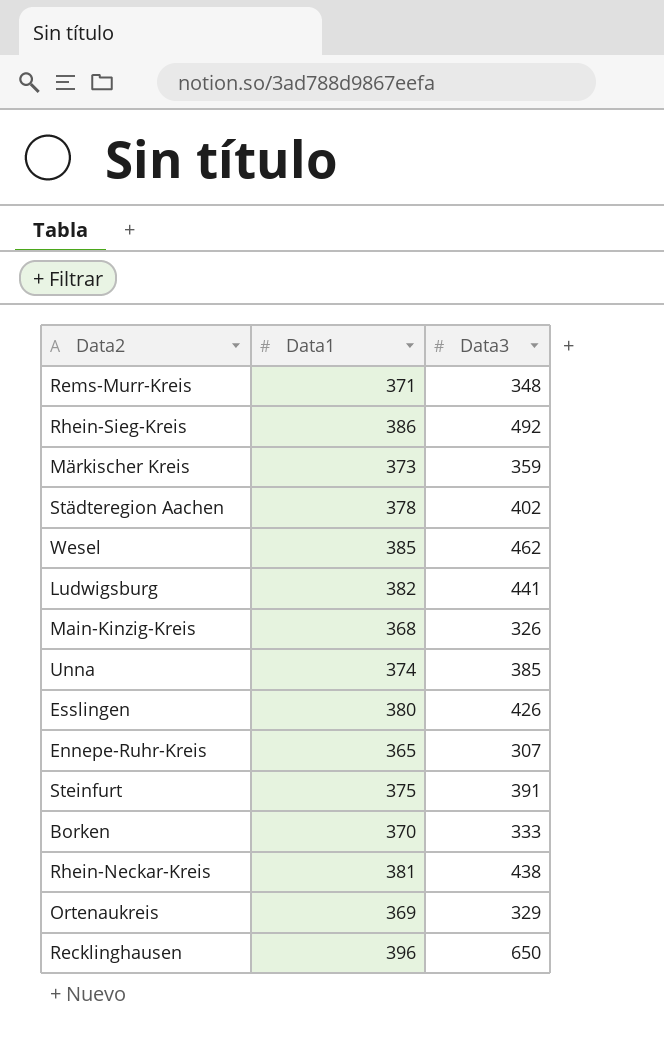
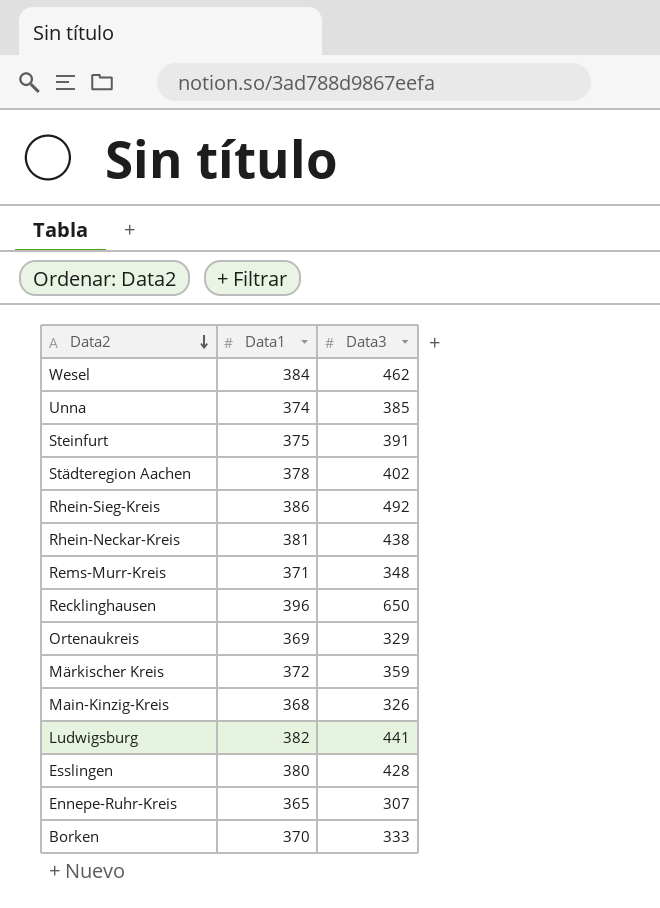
row order: none -> Data2 descending
Wesel | Data1: 385 -> 384
Märkischer Kreis | Data1: 373 -> 372
Esslingen | Data3: 426 -> 428

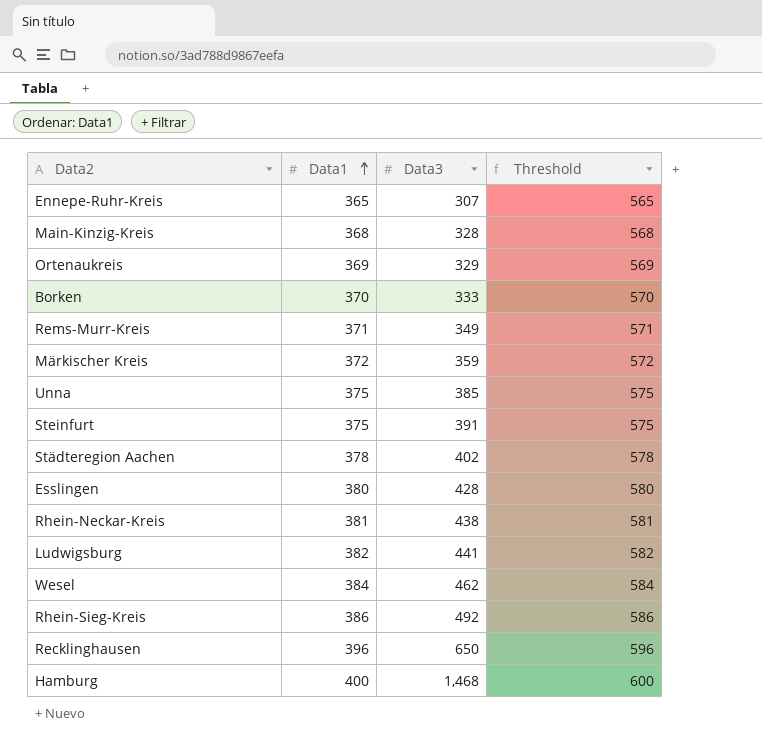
row order: Data2 descending -> Data1 ascending
column Threshold | formula: none -> [Data1] + 200
Main-Kinzig-Kreis | Data3: 326 -> 328
Rems-Murr-Kreis | Data3: 348 -> 349
Unna | Data1: 374 -> 375
row Hamburg: none -> 400 | 1,468 | 600

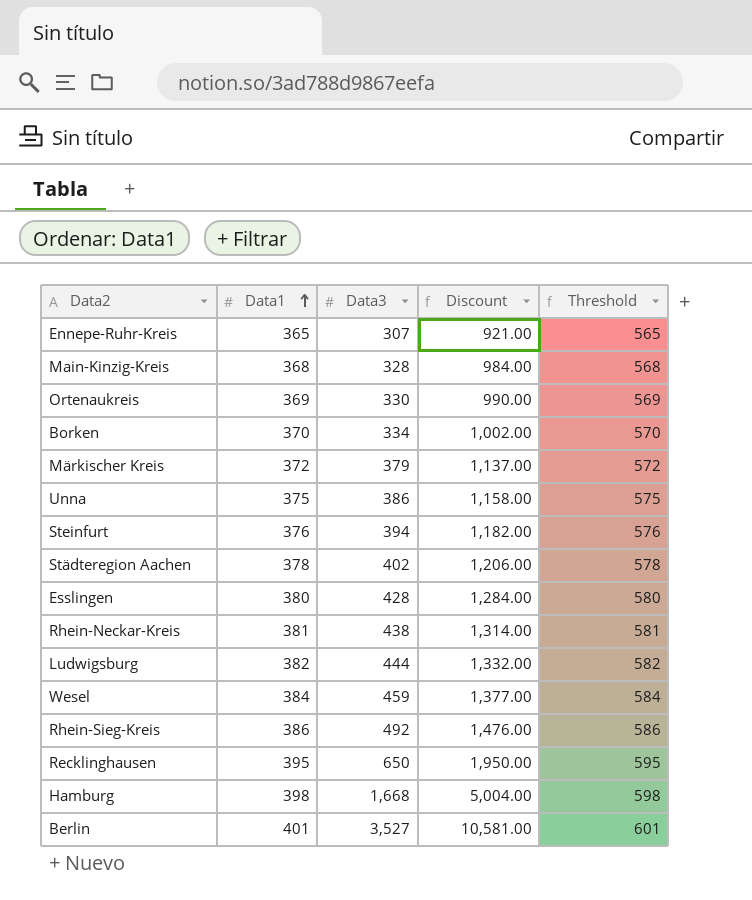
column Discount | formula: none -> [Data3] * 3
row Rems-Murr-Kreis: 371 | 349 | 571 -> none
Ortenaukreis | Data3: 329 -> 330
Borken | Data3: 333 -> 334
Märkischer Kreis | Data3: 359 -> 379
Unna | Data3: 385 -> 386
Steinfurt | Data1: 375 -> 376
Steinfurt | Data3: 391 -> 394
Steinfurt | Threshold: 575 -> 576
Ludwigsburg | Data3: 441 -> 444
Wesel | Data3: 462 -> 459
Recklinghausen | Data1: 396 -> 395
Recklinghausen | Threshold: 596 -> 595
Hamburg | Data1: 400 -> 398
Hamburg | Data3: 1,468 -> 1,668
Hamburg | Threshold: 600 -> 598
row Berlin: none -> 401 | 3,527 | 10,581.00 | 601

